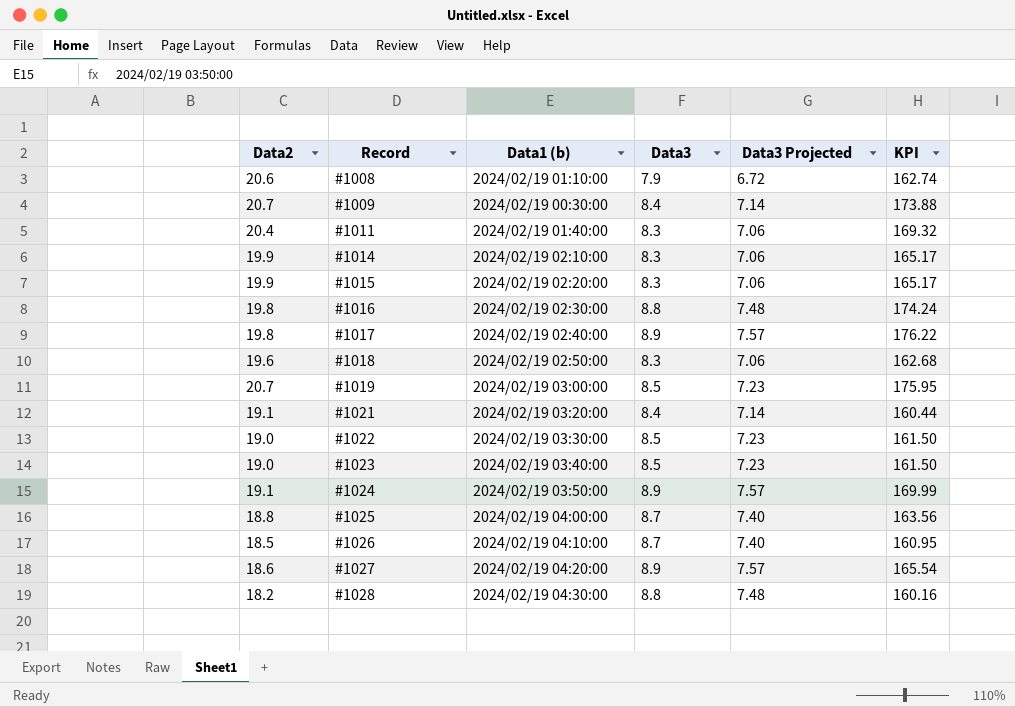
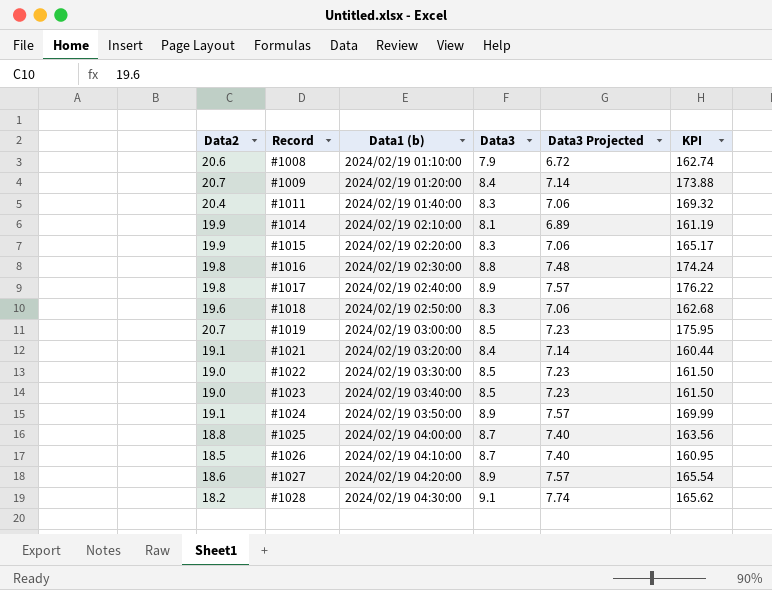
#1009 | Data1 (b): 2024/02/19 00:30:00 -> 2024/02/19 01:20:00
#1014 | Data3: 8.3 -> 8.1
#1014 | Data3 Projected: 7.06 -> 6.89
#1014 | KPI: 165.17 -> 161.19
#1028 | Data3: 8.8 -> 9.1
#1028 | Data3 Projected: 7.48 -> 7.74
#1028 | KPI: 160.16 -> 165.62

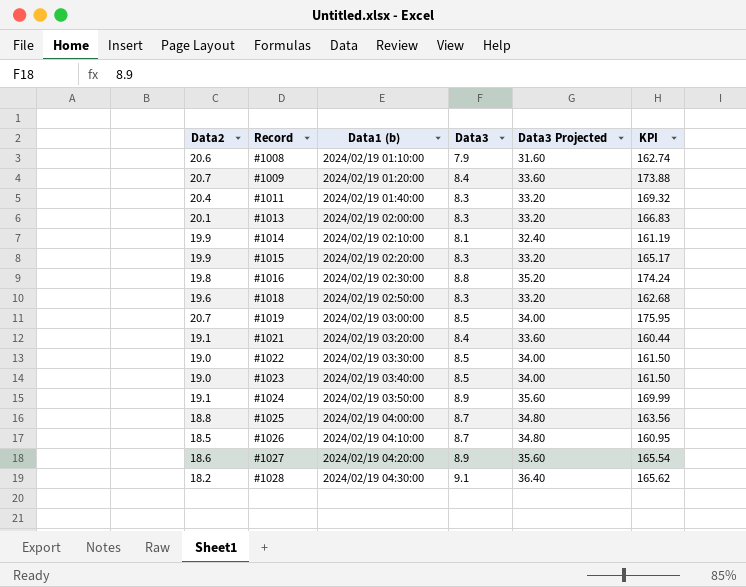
column Data3 Projected | formula: [Data3] * 0.85 -> [Data3] * 4
row #1017: 19.8 | 2024/02/19 02:40:00 | 8.9 | 7.57 | 176.22 -> none
row #1013: none -> 20.1 | 2024/02/19 02:00:00 | 8.3 | 33.20 | 166.83

